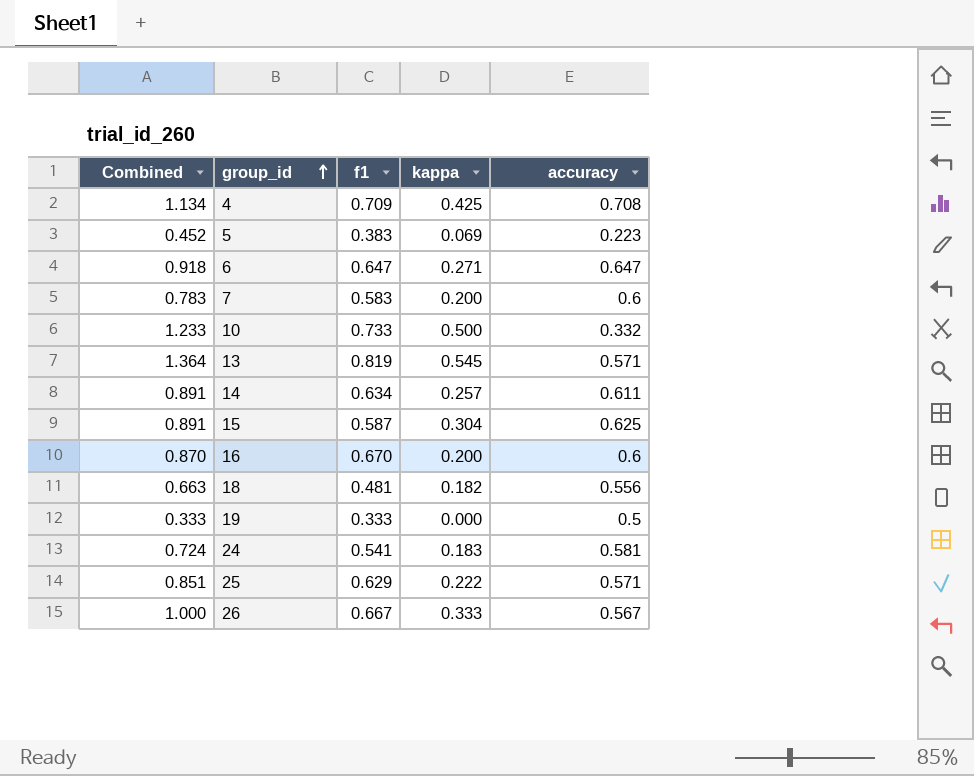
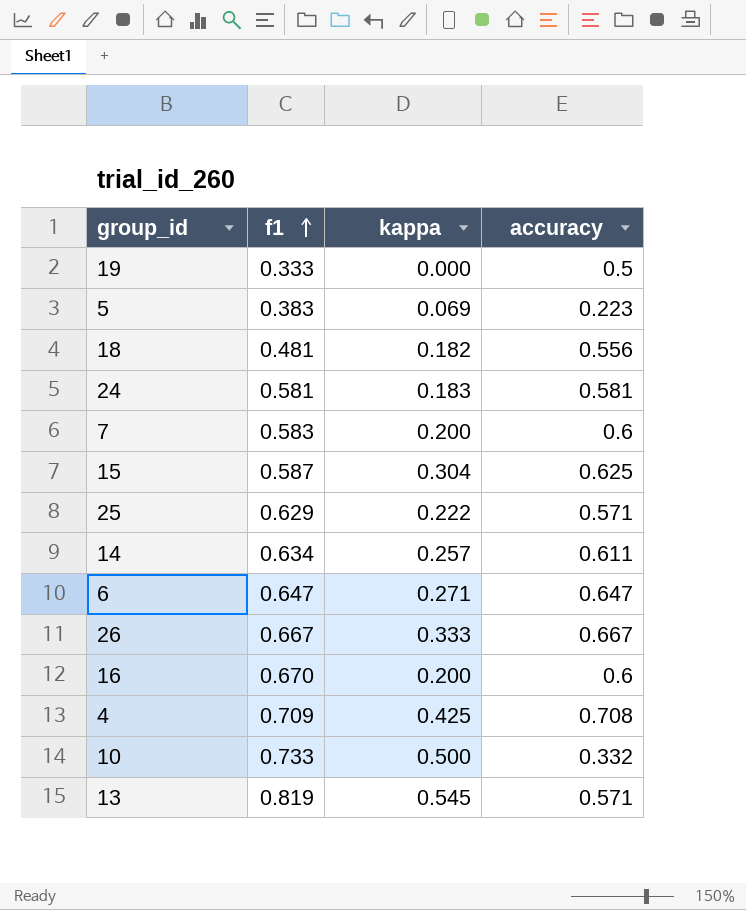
row order: group_id ascending -> f1 ascending
column Combined | formula: [f1] + [kappa] -> none
24 | f1: 0.541 -> 0.581
26 | accuracy: 0.567 -> 0.667

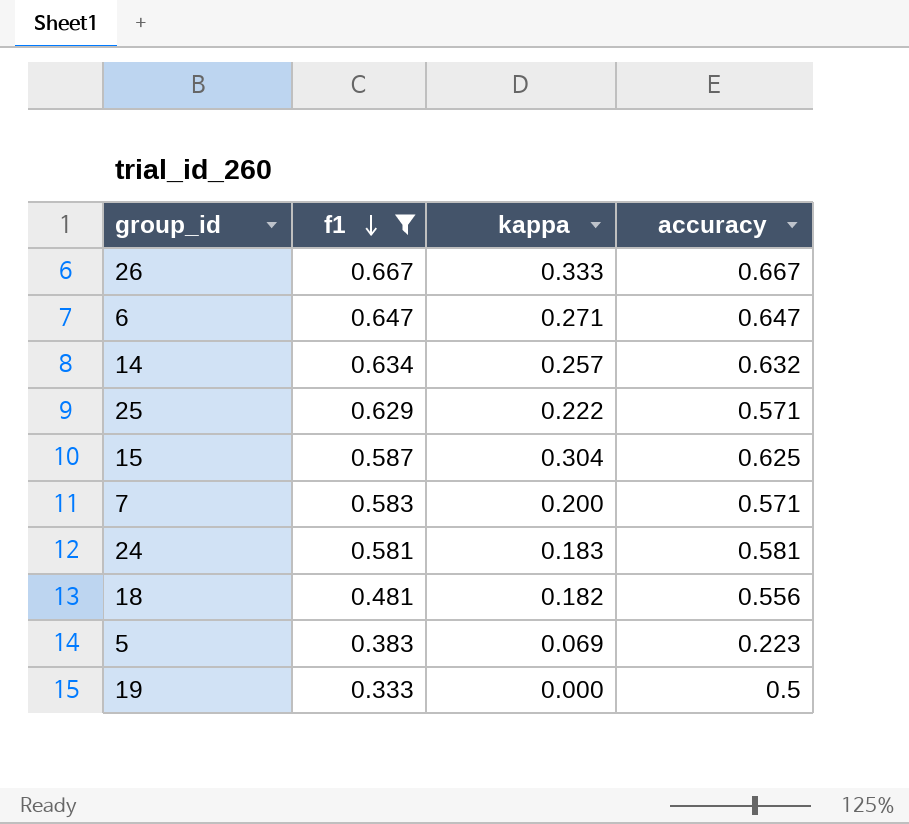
filter: none -> f1 <= 0.667
row order: f1 ascending -> f1 descending
14 | accuracy: 0.611 -> 0.632
7 | accuracy: 0.6 -> 0.571

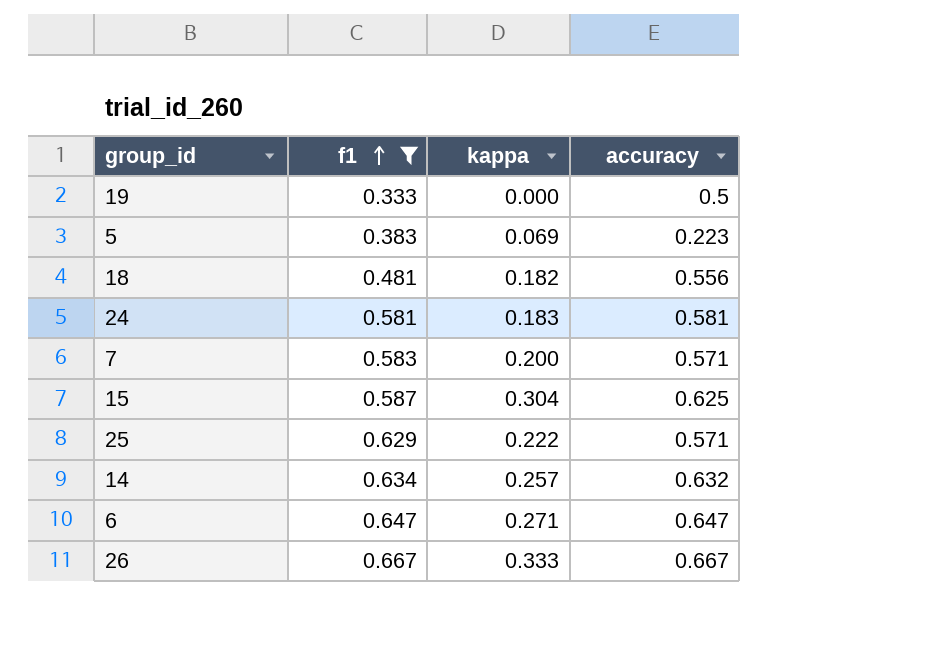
row order: f1 descending -> f1 ascending

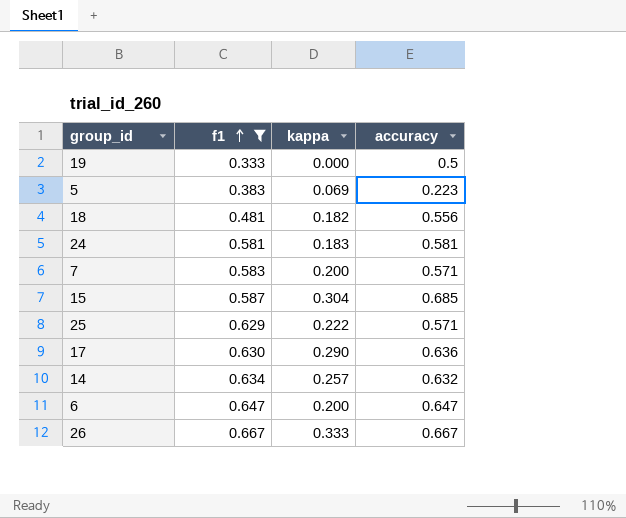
15 | accuracy: 0.625 -> 0.685
row 17: none -> 0.630 | 0.290 | 0.636
6 | kappa: 0.271 -> 0.200

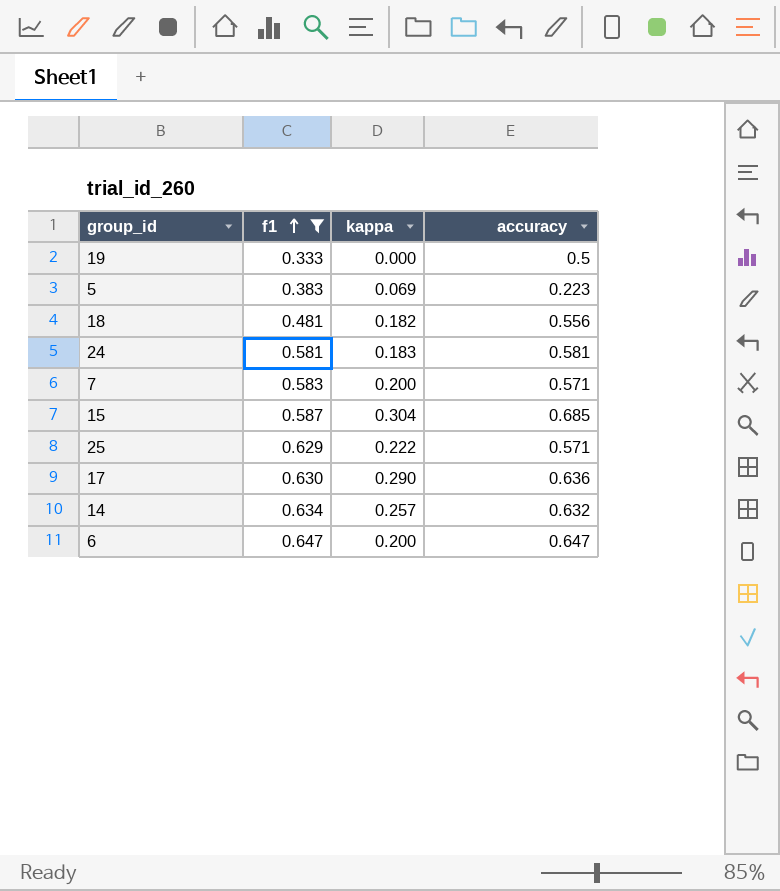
row 26: 0.667 | 0.333 | 0.667 -> none

